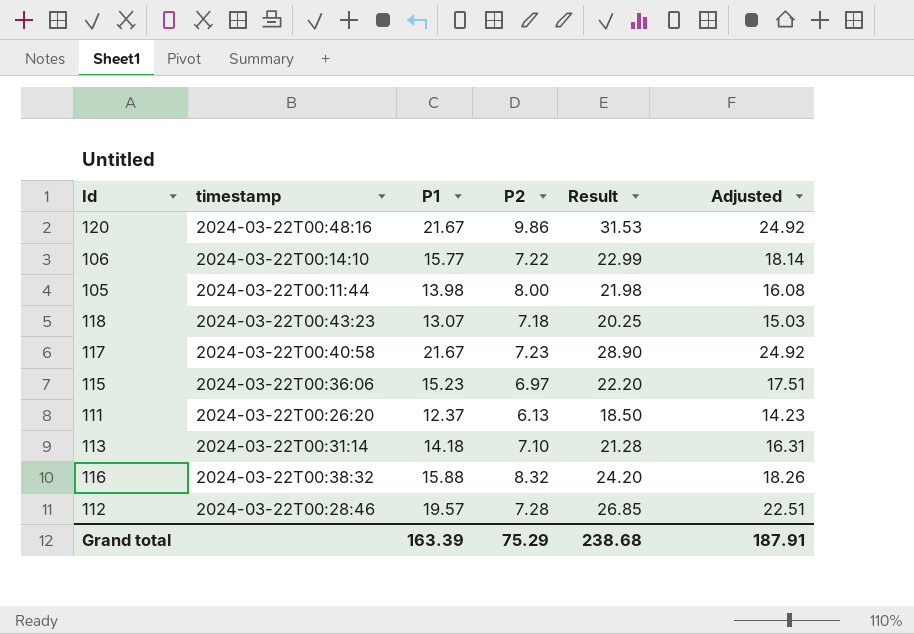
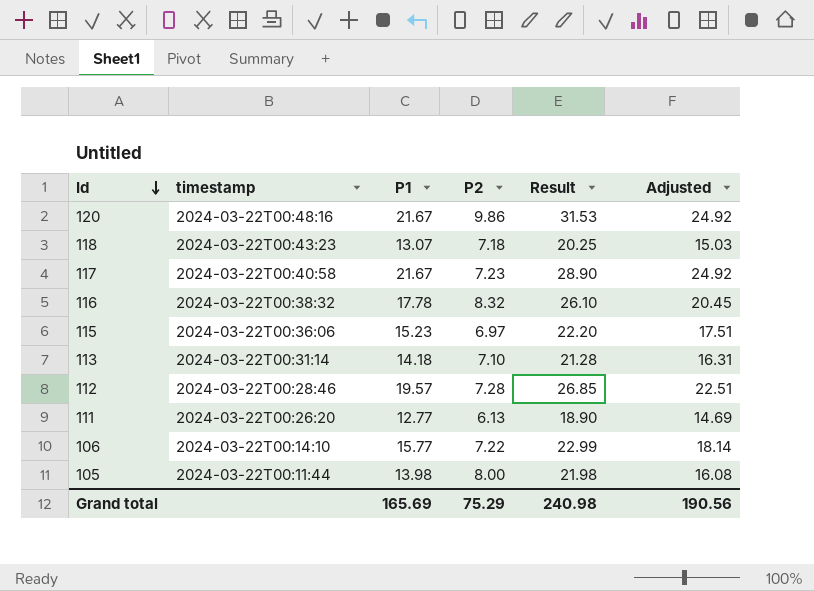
row order: none -> Id descending
116 | P1: 15.88 -> 17.78
116 | Result: 24.20 -> 26.10
116 | Adjusted: 18.26 -> 20.45
111 | P1: 12.37 -> 12.77
111 | Result: 18.50 -> 18.90
111 | Adjusted: 14.23 -> 14.69
Grand total | P1: 163.39 -> 165.69
Grand total | Result: 238.68 -> 240.98
Grand total | Adjusted: 187.91 -> 190.56

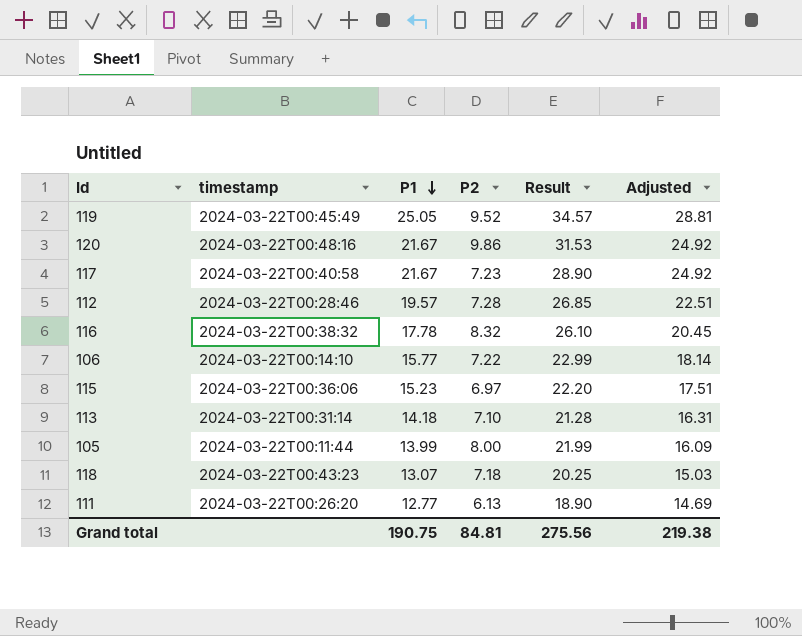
row order: Id descending -> P1 descending
row 119: none -> 2024-03-22T00:45:49 | 25.05 | 9.52 | 34.57 | 28.81
105 | P1: 13.98 -> 13.99
105 | Result: 21.98 -> 21.99
105 | Adjusted: 16.08 -> 16.09
Grand total | P1: 165.69 -> 190.75
Grand total | P2: 75.29 -> 84.81
Grand total | Result: 240.98 -> 275.56
Grand total | Adjusted: 190.56 -> 219.38

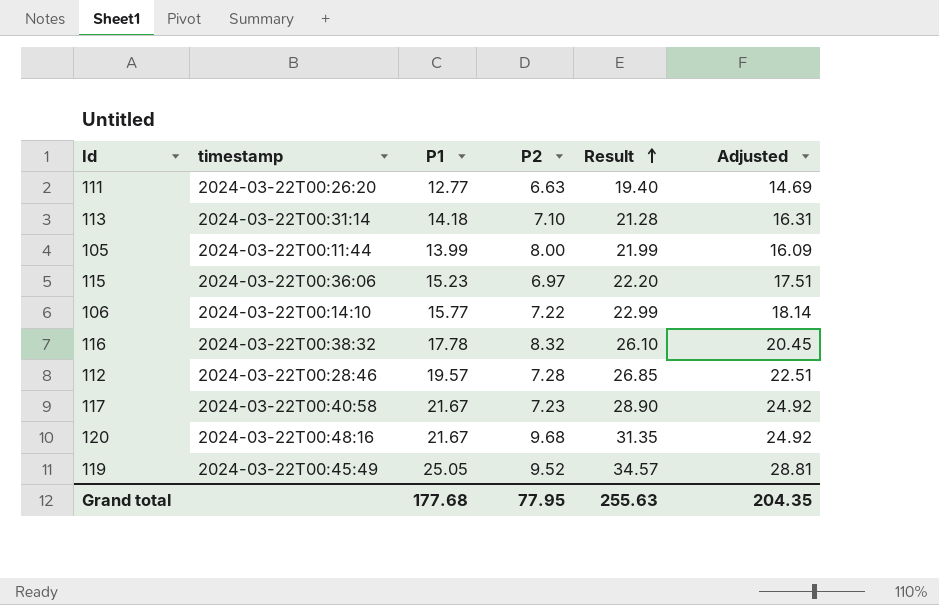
row order: P1 descending -> Result ascending
row 118: 2024-03-22T00:43:23 | 13.07 | 7.18 | 20.25 | 15.03 -> none
111 | P2: 6.13 -> 6.63
111 | Result: 18.90 -> 19.40
120 | P2: 9.86 -> 9.68
120 | Result: 31.53 -> 31.35
Grand total | P1: 190.75 -> 177.68
Grand total | P2: 84.81 -> 77.95
Grand total | Result: 275.56 -> 255.63
Grand total | Adjusted: 219.38 -> 204.35

